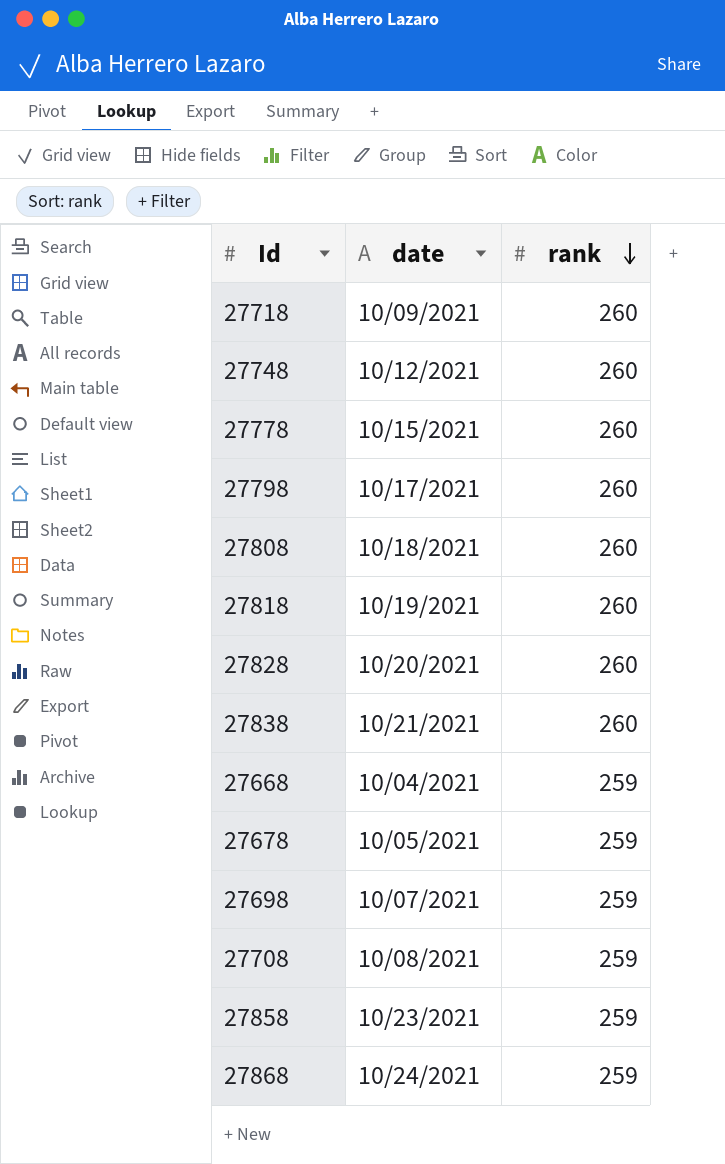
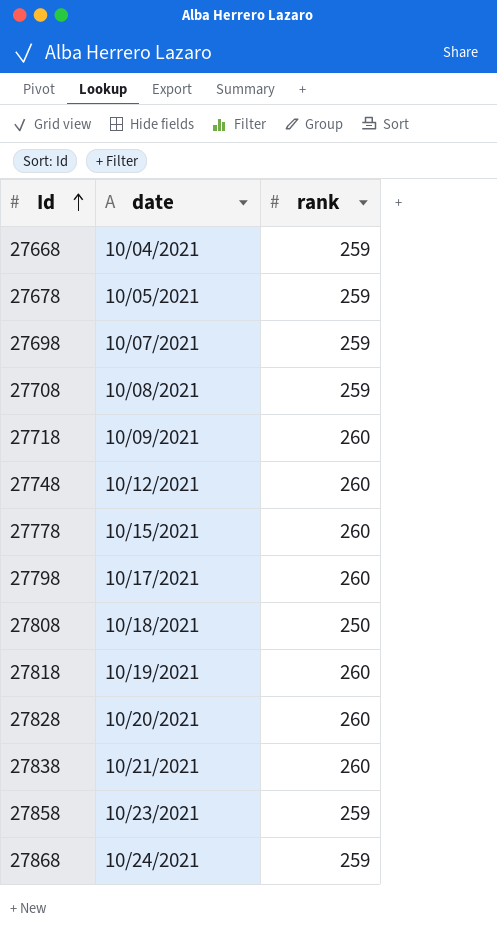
row order: rank descending -> Id ascending
27808 | rank: 260 -> 250

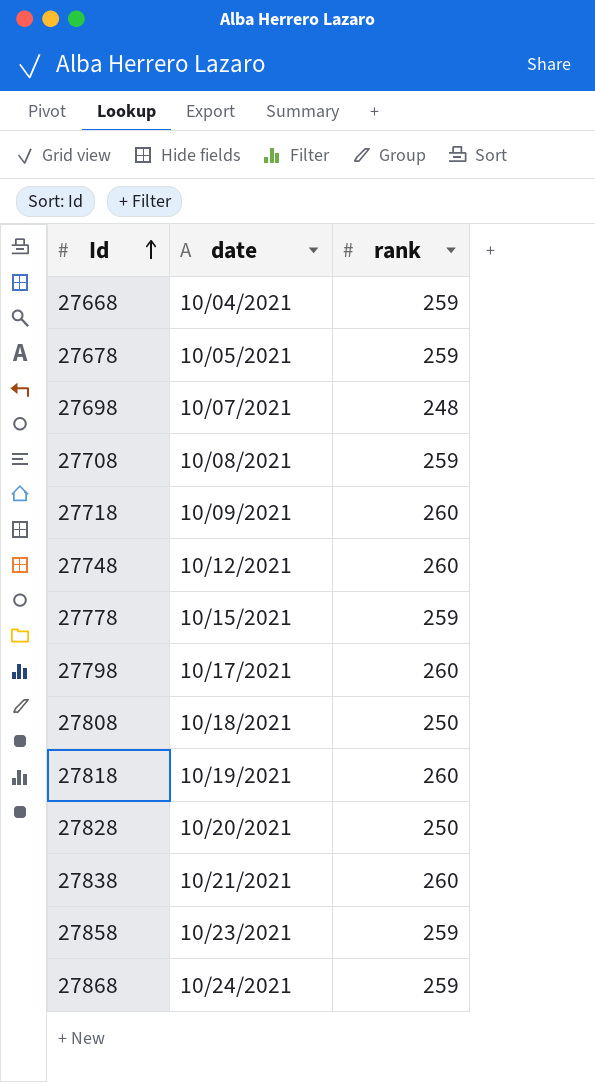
27698 | rank: 259 -> 248
27778 | rank: 260 -> 259
27828 | rank: 260 -> 250

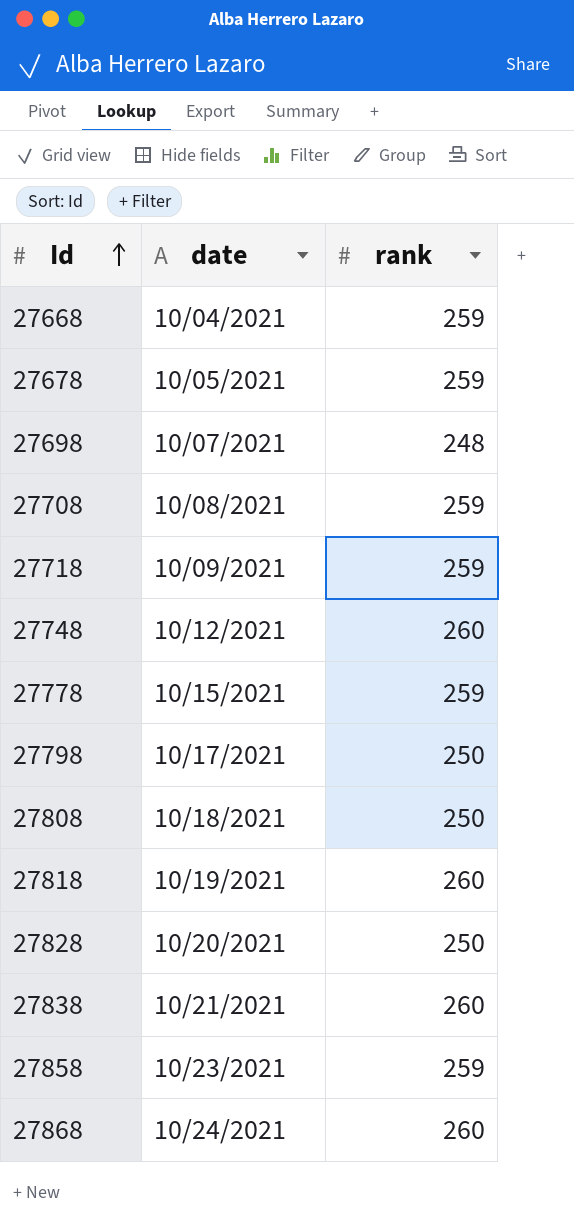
27718 | rank: 260 -> 259
27798 | rank: 260 -> 250
27868 | rank: 259 -> 260

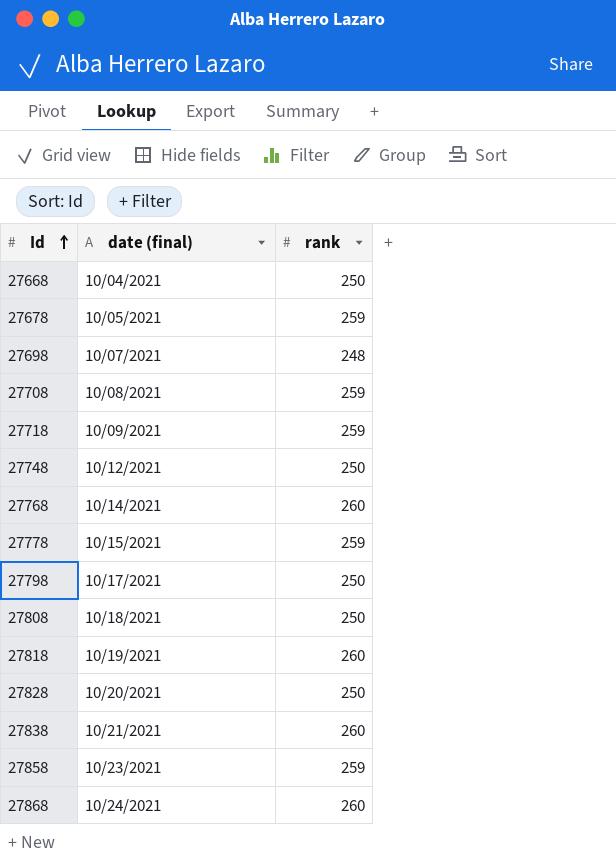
column name: date -> date (final)
27668 | rank: 259 -> 250
27748 | rank: 260 -> 250
row 27768: none -> 10/14/2021 | 260

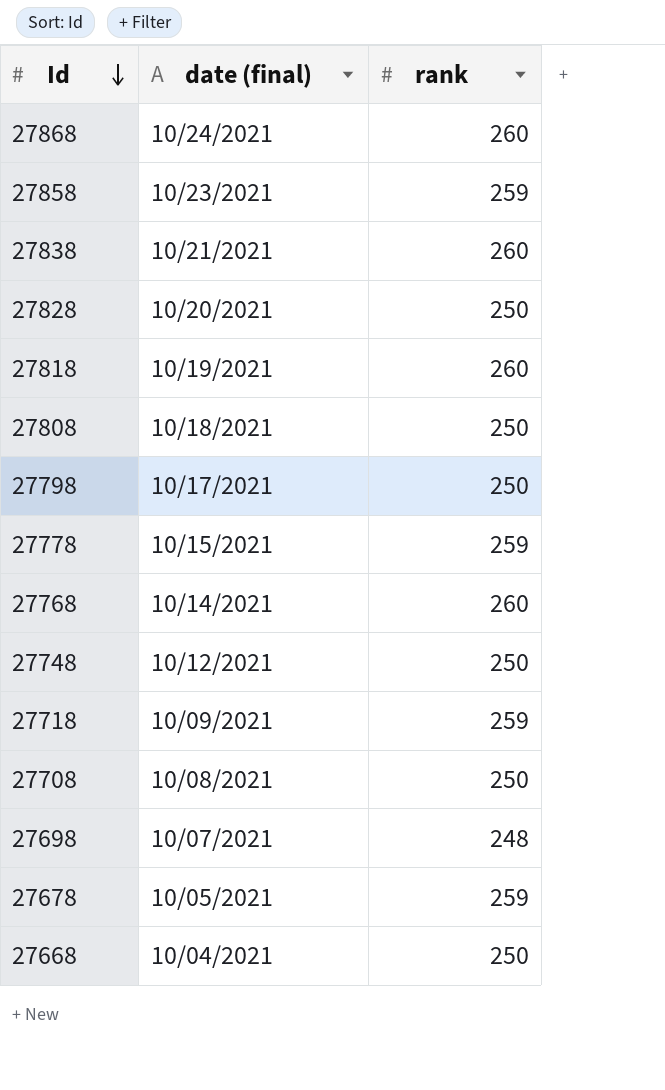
row order: Id ascending -> Id descending
27708 | rank: 259 -> 250

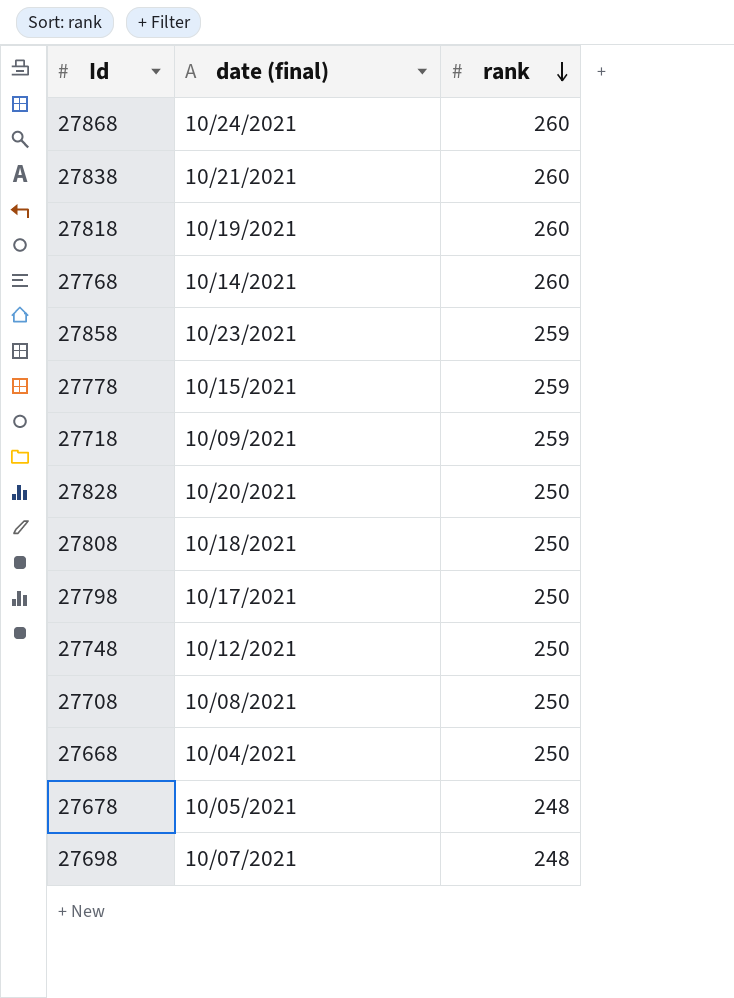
row order: Id descending -> rank descending
27678 | rank: 259 -> 248

